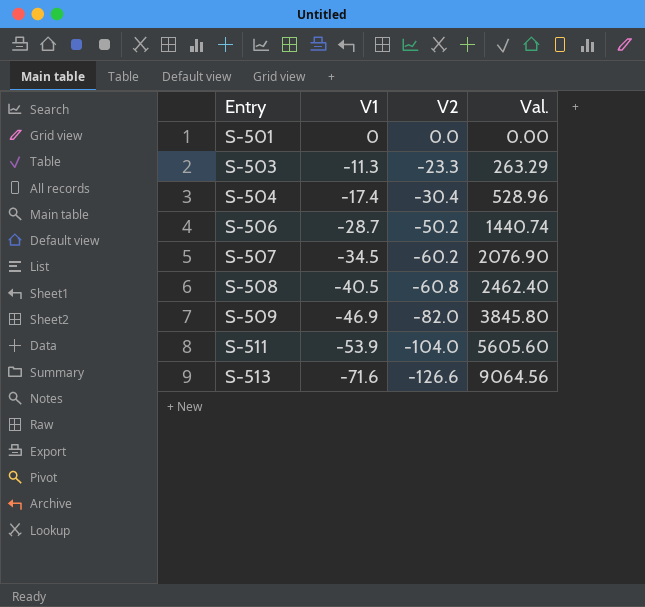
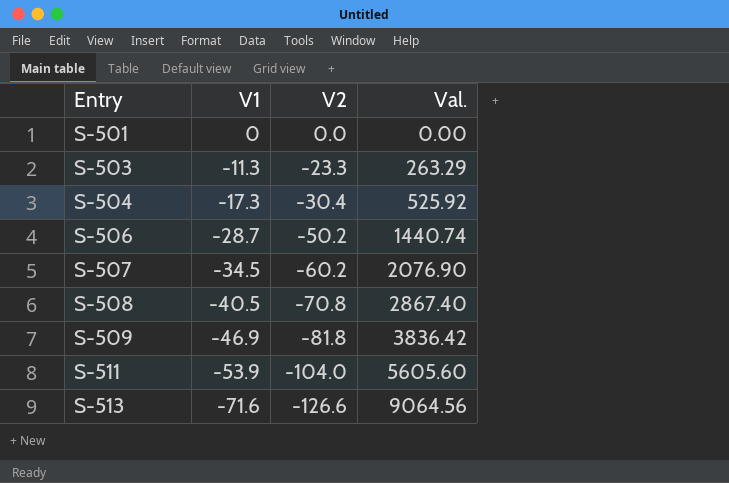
S-504 | V1: -17.4 -> -17.3
S-504 | Val.: 528.96 -> 525.92
S-508 | V2: -60.8 -> -70.8
S-508 | Val.: 2462.40 -> 2867.40
S-509 | V2: -82.0 -> -81.8
S-509 | Val.: 3845.80 -> 3836.42

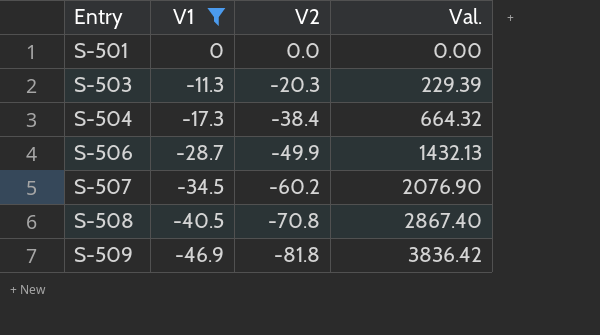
filter: none -> V1 >= -46.9
S-503 | V2: -23.3 -> -20.3
S-503 | Val.: 263.29 -> 229.39
S-504 | V2: -30.4 -> -38.4
S-504 | Val.: 525.92 -> 664.32
S-506 | V2: -50.2 -> -49.9
S-506 | Val.: 1440.74 -> 1432.13

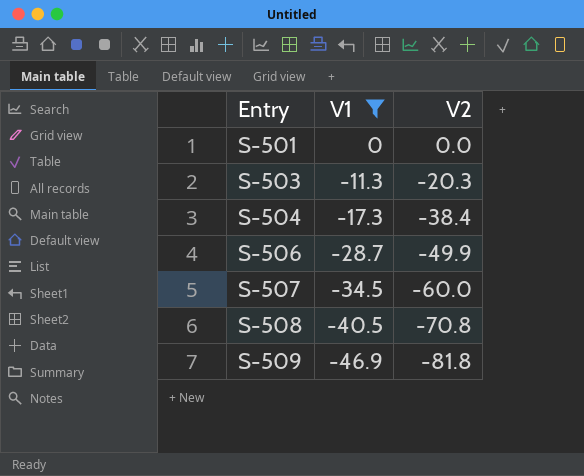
column Val. | formula: [V1] * [V2] -> none
S-507 | V2: -60.2 -> -60.0

